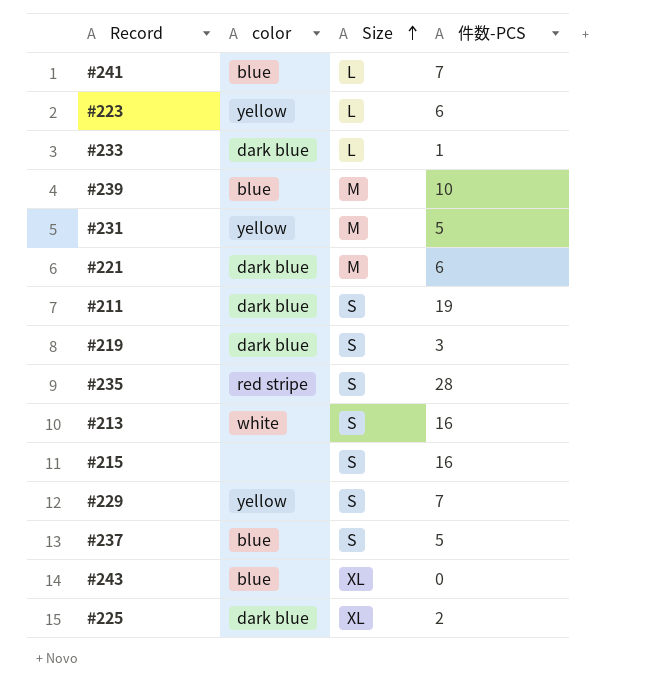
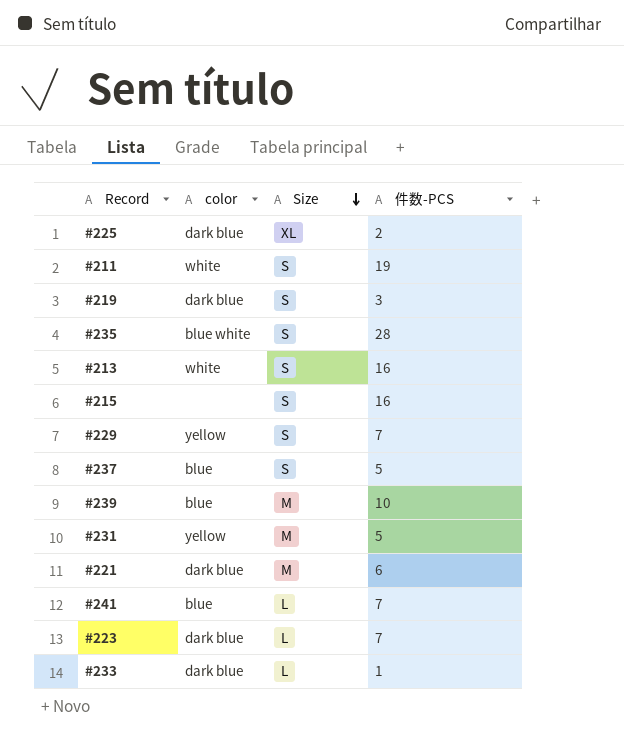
row order: Size ascending -> Size descending
row #243: blue | XL | 0 -> none
#211 | color: dark blue -> white
#235 | color: red stripe -> blue white
#223 | color: yellow -> dark blue
#223 | 件数-PCS: 6 -> 7

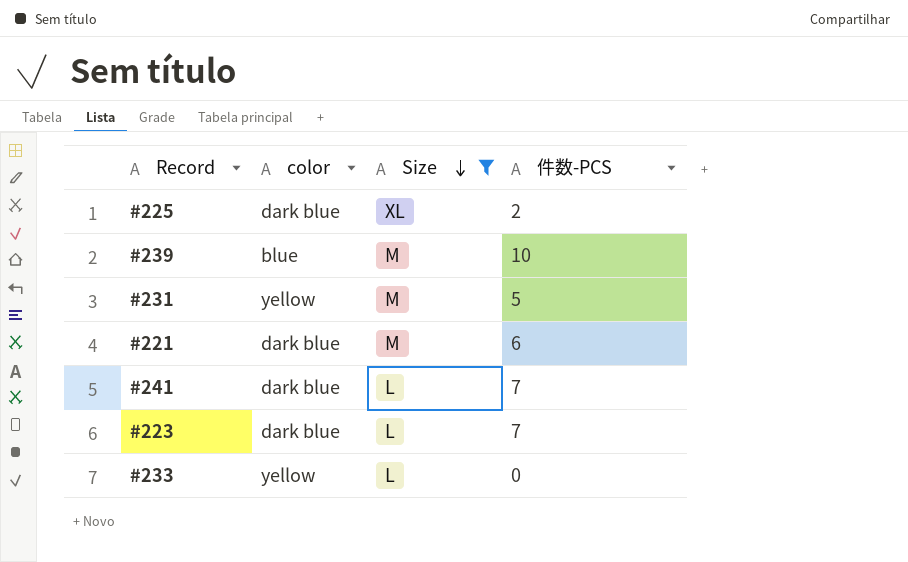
filter: none -> Size != S
#241 | color: blue -> dark blue
#233 | color: dark blue -> yellow
#233 | 件数-PCS: 1 -> 0

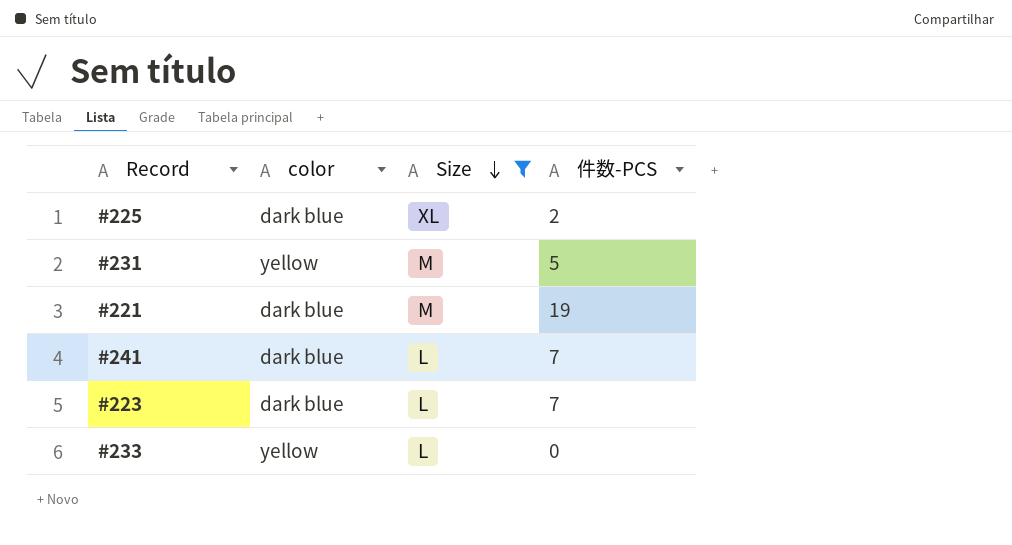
row #239: blue | M | 10 -> none
#221 | 件数-PCS: 6 -> 19

